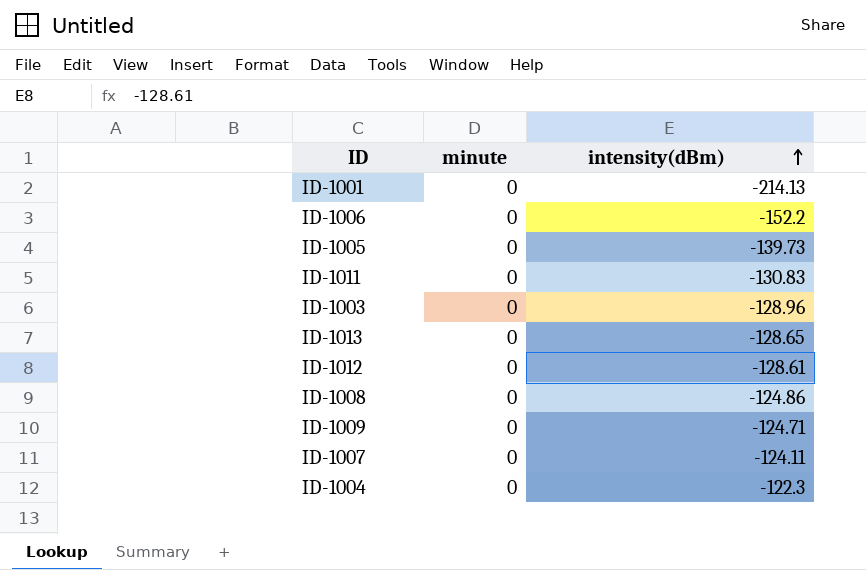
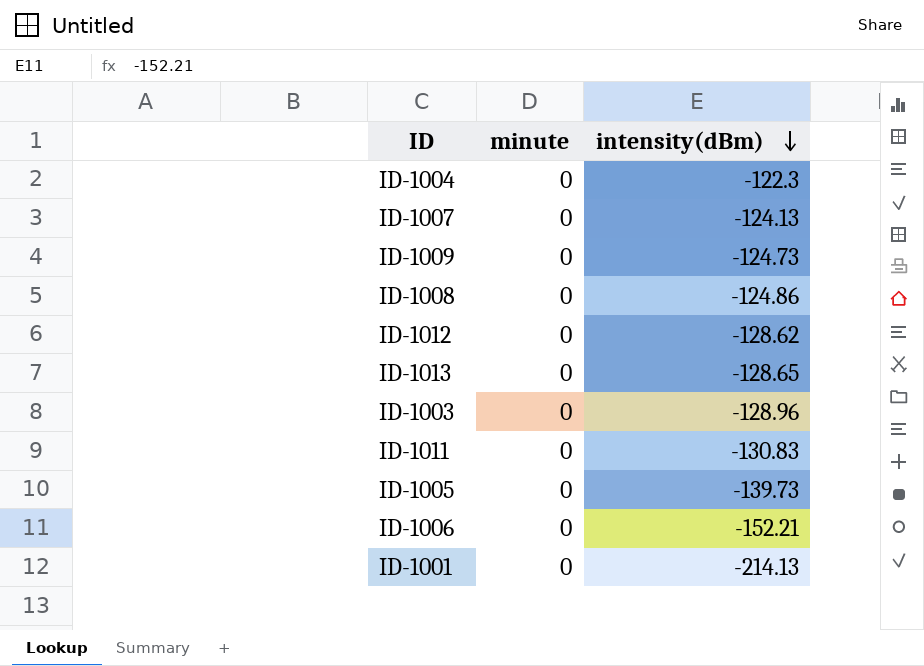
row order: intensity(dBm) ascending -> intensity(dBm) descending
ID-1007 | intensity(dBm): -124.11 -> -124.13
ID-1009 | intensity(dBm): -124.71 -> -124.73
ID-1012 | intensity(dBm): -128.61 -> -128.62
ID-1006 | intensity(dBm): -152.2 -> -152.21

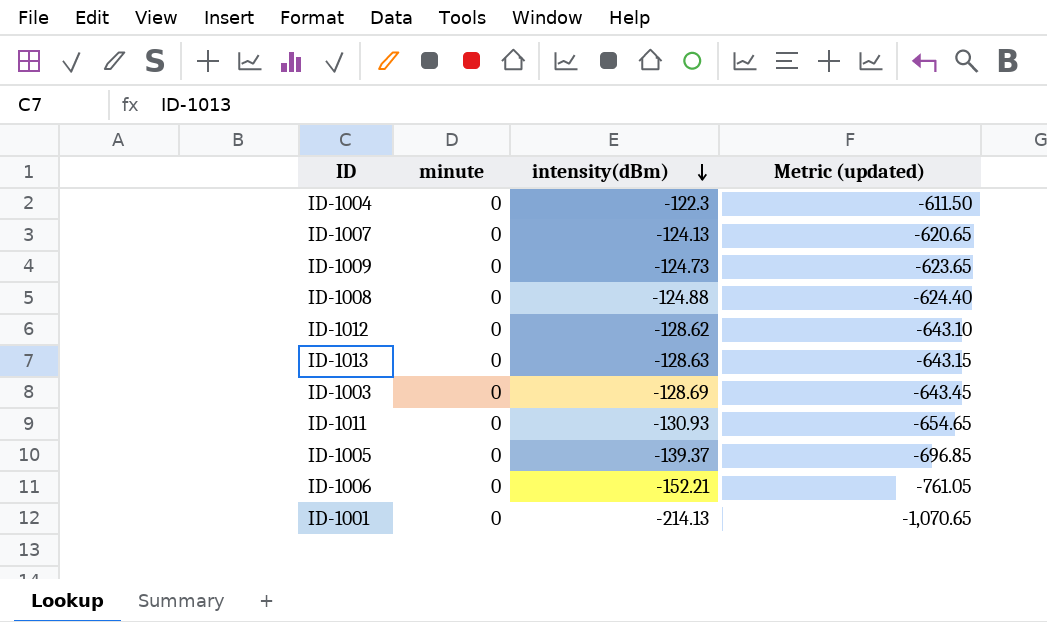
column Metric (updated) | formula: none -> [intensity(dBm)] * 5
ID-1008 | intensity(dBm): -124.86 -> -124.88
ID-1013 | intensity(dBm): -128.65 -> -128.63
ID-1003 | intensity(dBm): -128.96 -> -128.69
ID-1011 | intensity(dBm): -130.83 -> -130.93
ID-1005 | intensity(dBm): -139.73 -> -139.37

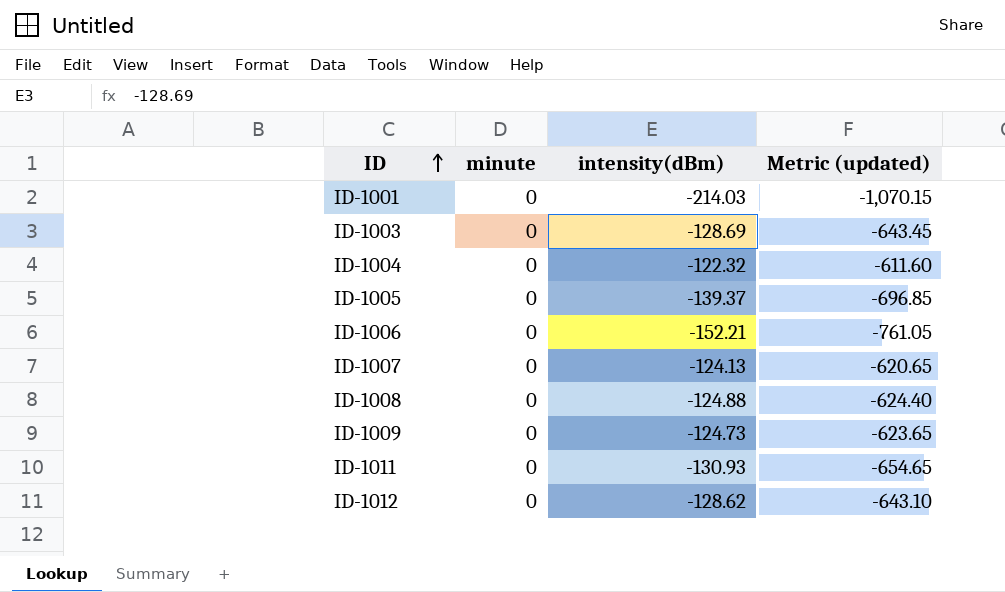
row order: intensity(dBm) descending -> ID ascending
row ID-1013: 0 | -128.63 | -643.15 -> none
ID-1001 | intensity(dBm): -214.13 -> -214.03
ID-1001 | Metric (updated): -1,070.65 -> -1,070.15
ID-1004 | intensity(dBm): -122.3 -> -122.32
ID-1004 | Metric (updated): -611.50 -> -611.60

